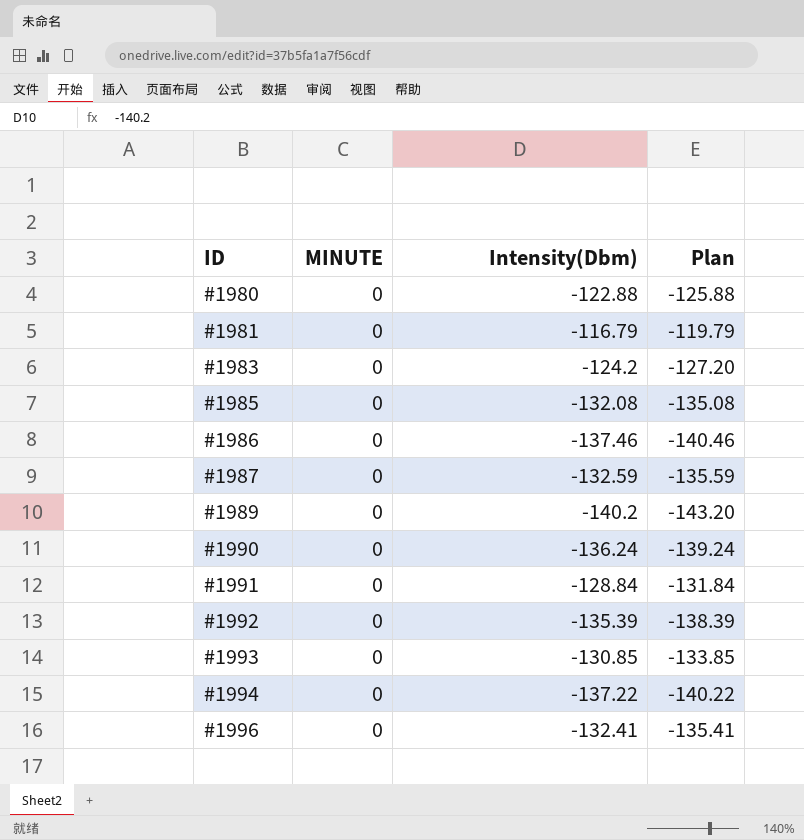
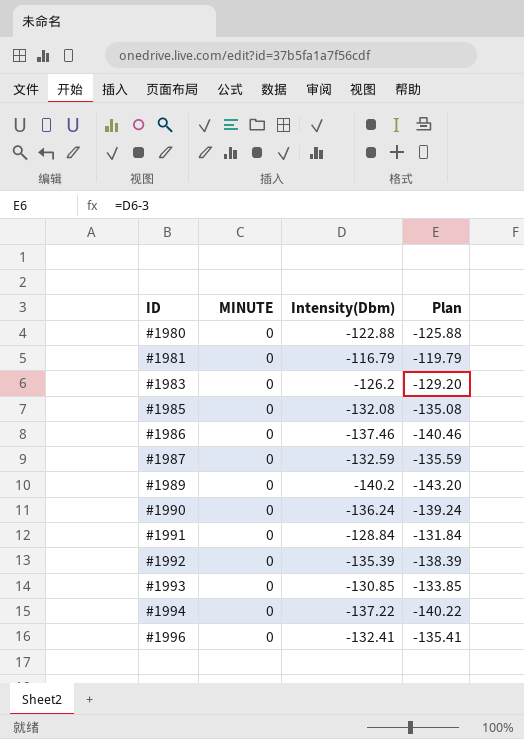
#1983 | Intensity(Dbm): -124.2 -> -126.2
#1983 | Plan: -127.20 -> -129.20

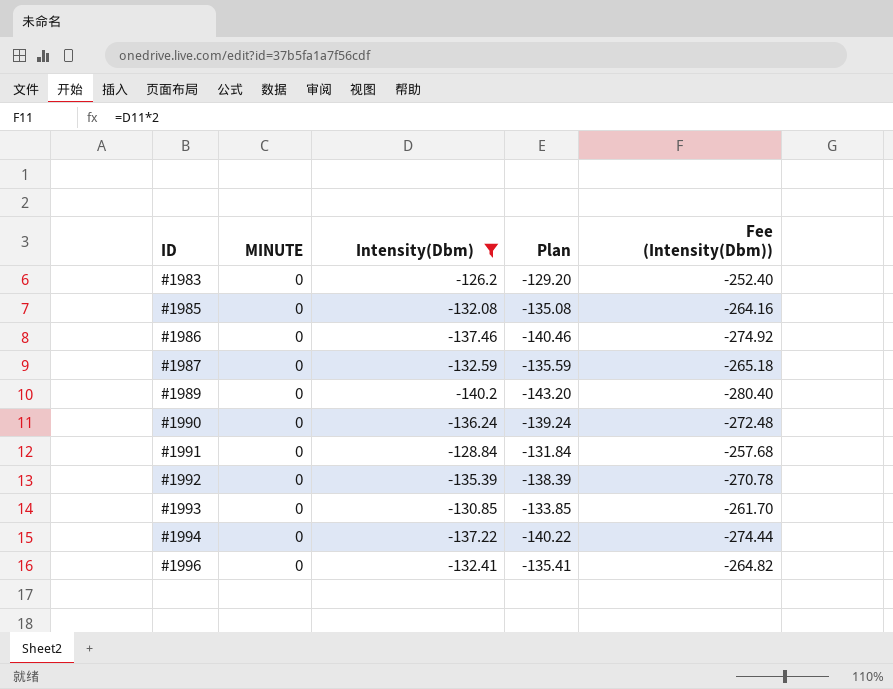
filter: none -> Intensity(Dbm) <= -126.2
column Fee (Intensity(Dbm)) | formula: none -> [Intensity(Dbm)] * 2

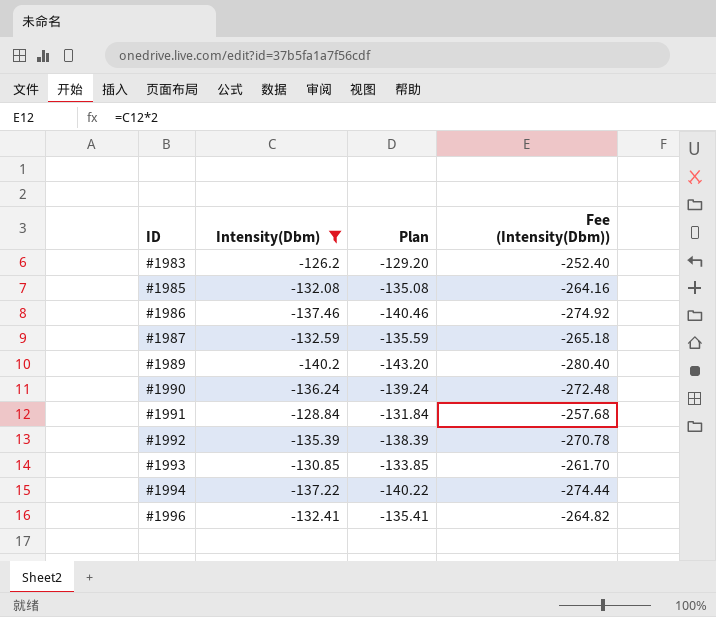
column MINUTE | position: 2 -> none

